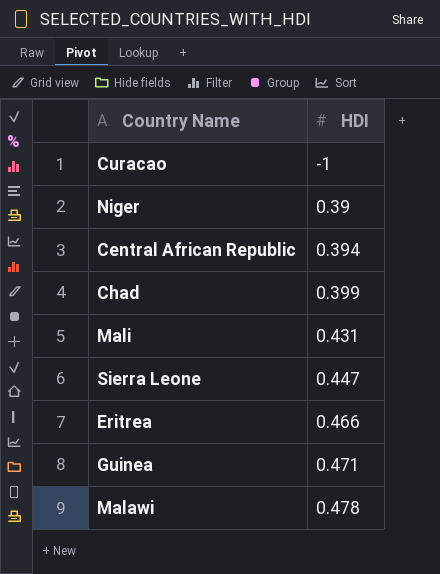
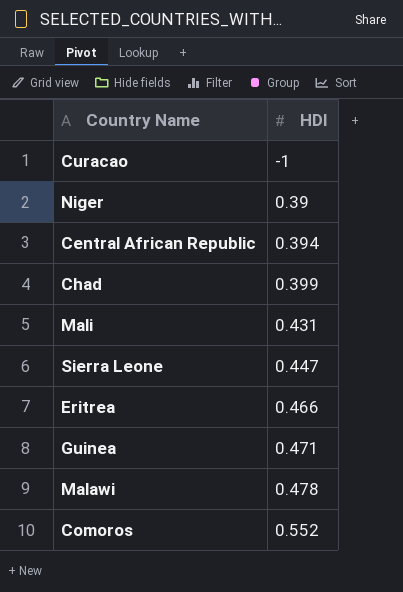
row Comoros: none -> 0.552

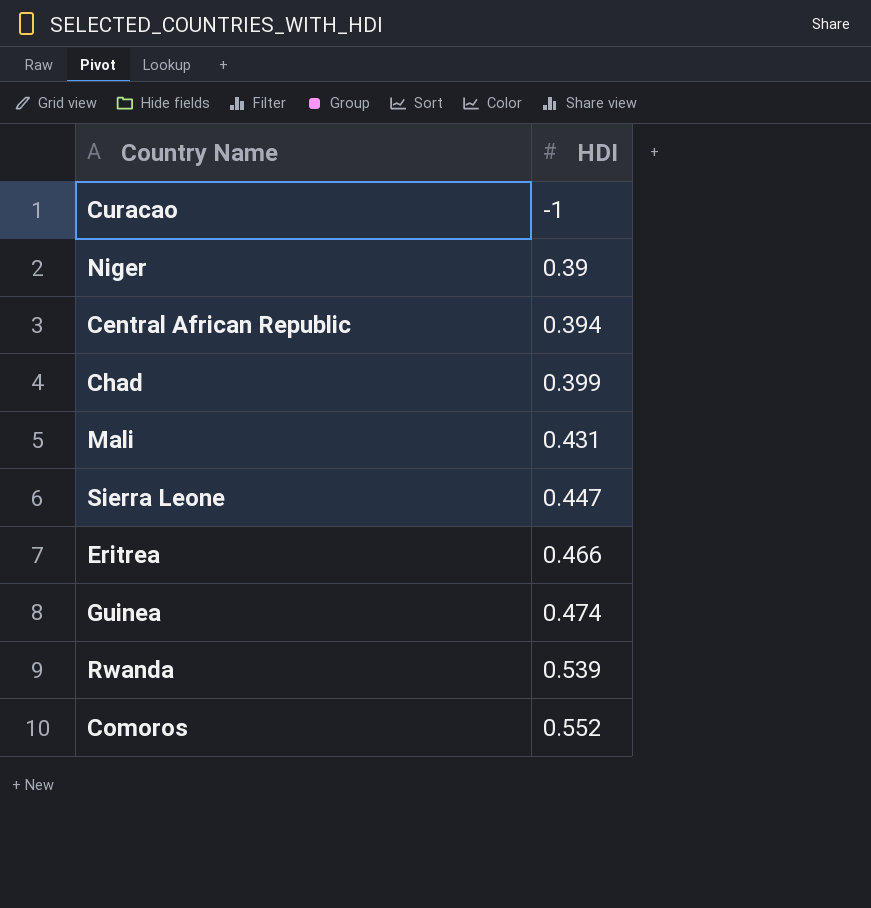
row Malawi: 0.478 -> none
Guinea | HDI: 0.471 -> 0.474
row Rwanda: none -> 0.539

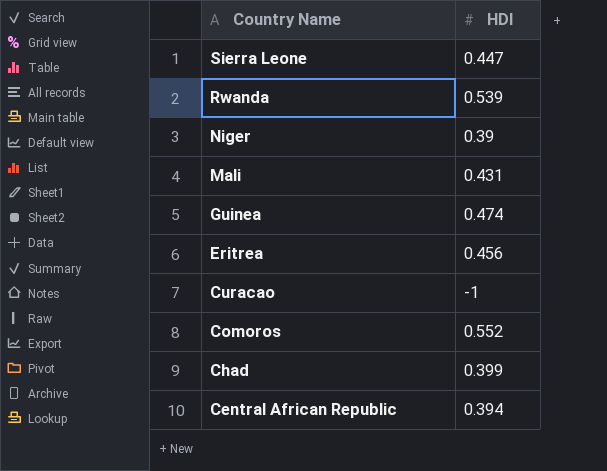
row order: HDI ascending -> Country Name descending
Eritrea | HDI: 0.466 -> 0.456

